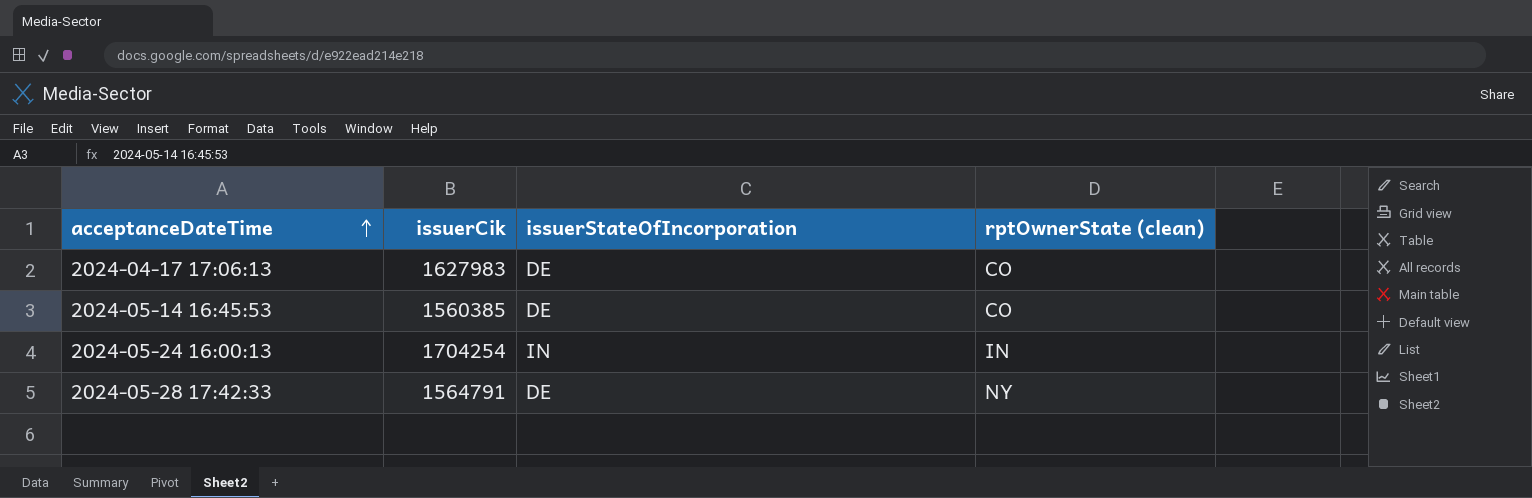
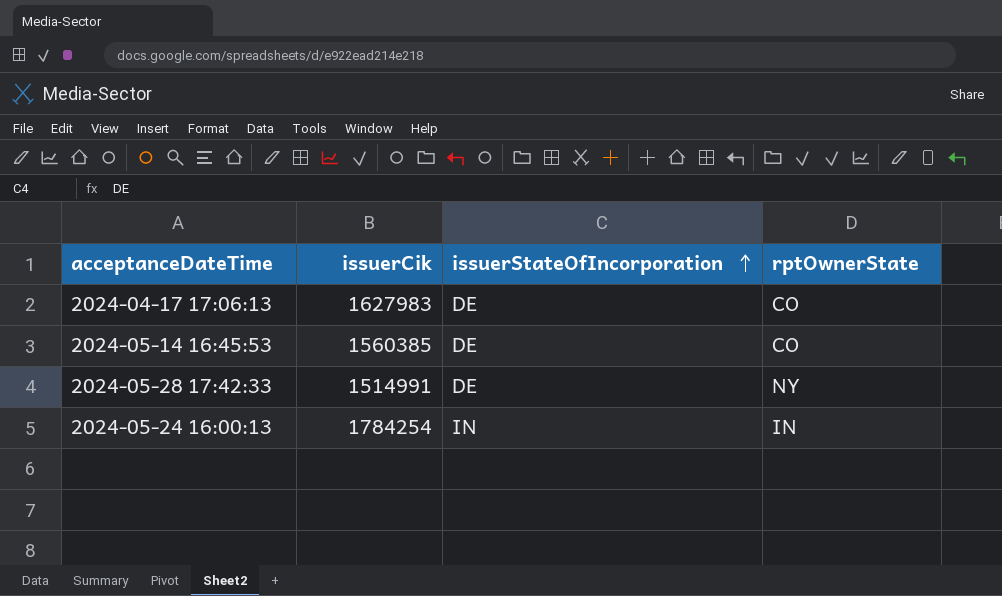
row order: acceptanceDateTime ascending -> issuerStateOfIncorporation ascending
column name: rptOwnerState (clean) -> rptOwnerState
2024-05-28 17:42:33 | issuerCik: 1564791 -> 1514991
2024-05-24 16:00:13 | issuerCik: 1704254 -> 1784254

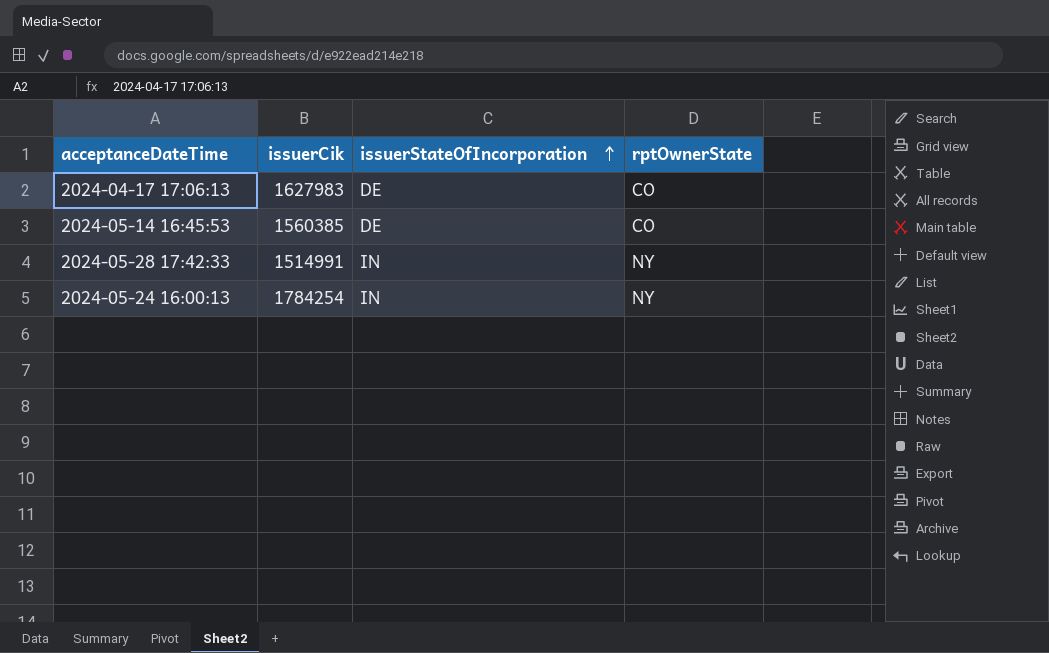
2024-05-28 17:42:33 | issuerStateOfIncorporation: DE -> IN
2024-05-24 16:00:13 | rptOwnerState: IN -> NY

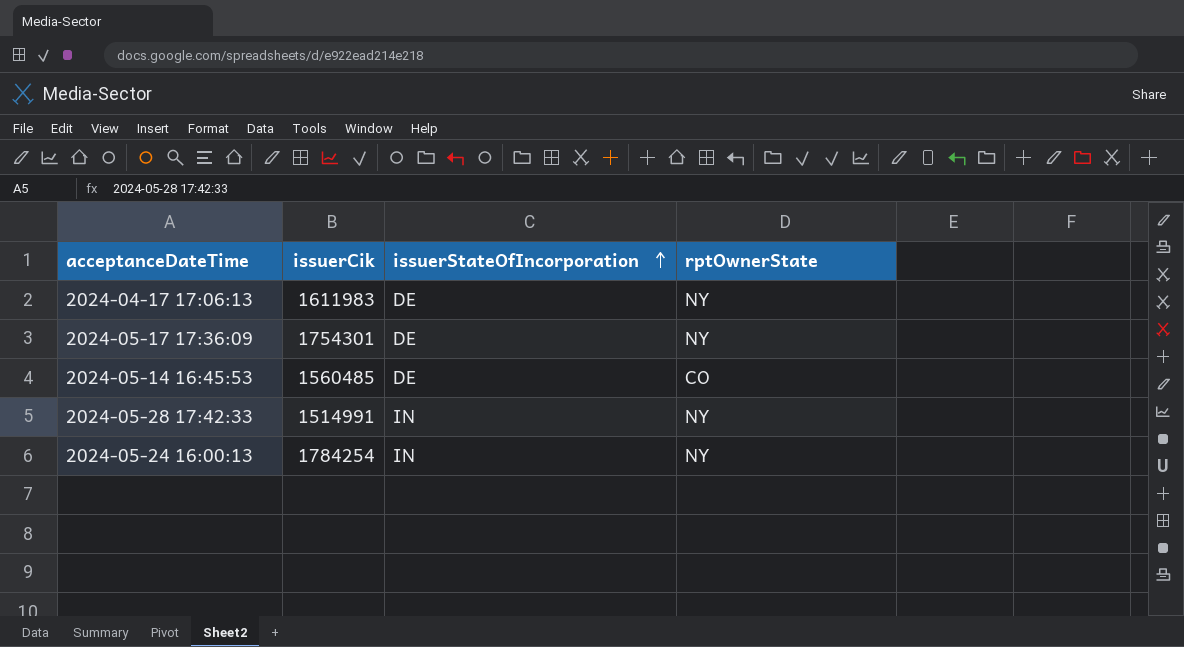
2024-04-17 17:06:13 | issuerCik: 1627983 -> 1611983
2024-04-17 17:06:13 | rptOwnerState: CO -> NY
row 2024-05-17 17:36:09: none -> 1754301 | DE | NY
2024-05-14 16:45:53 | issuerCik: 1560385 -> 1560485

